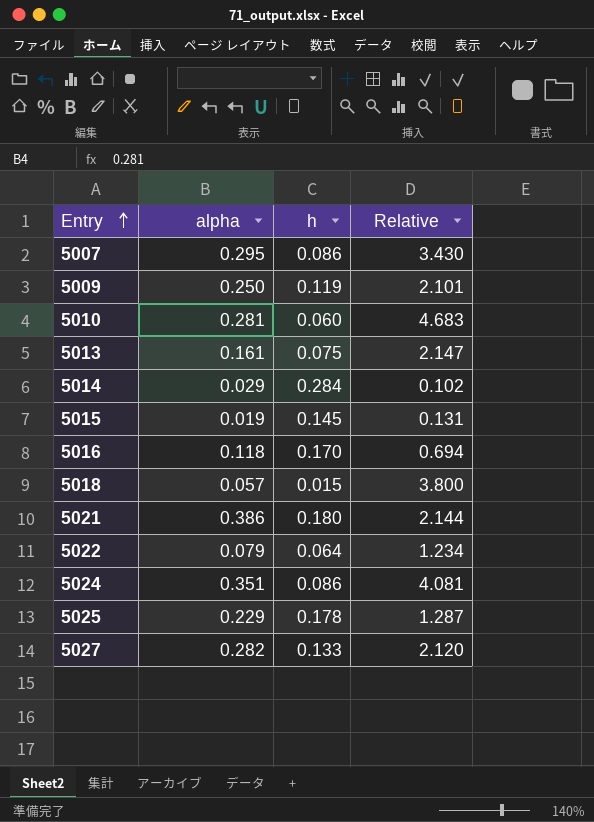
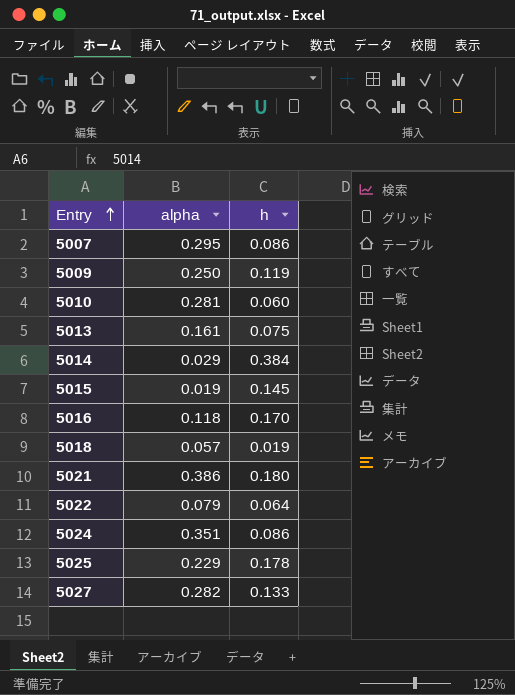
column Relative | formula: [alpha] / [h] -> none
5014 | h: 0.284 -> 0.384
5018 | h: 0.015 -> 0.019

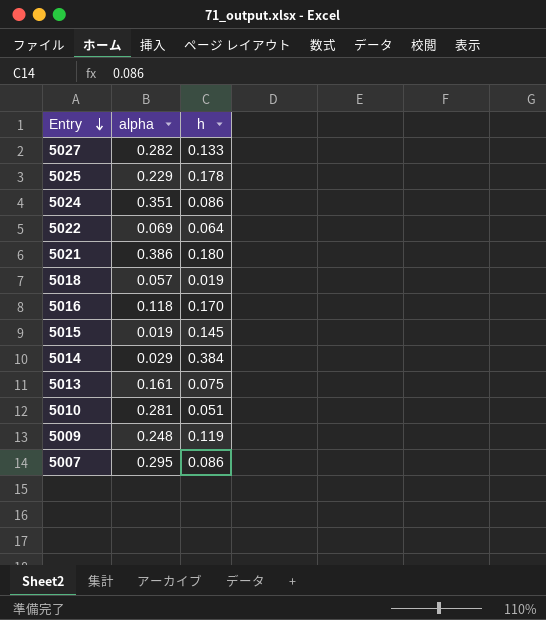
row order: Entry ascending -> Entry descending
5022 | alpha: 0.079 -> 0.069
5010 | h: 0.060 -> 0.051
5009 | alpha: 0.250 -> 0.248

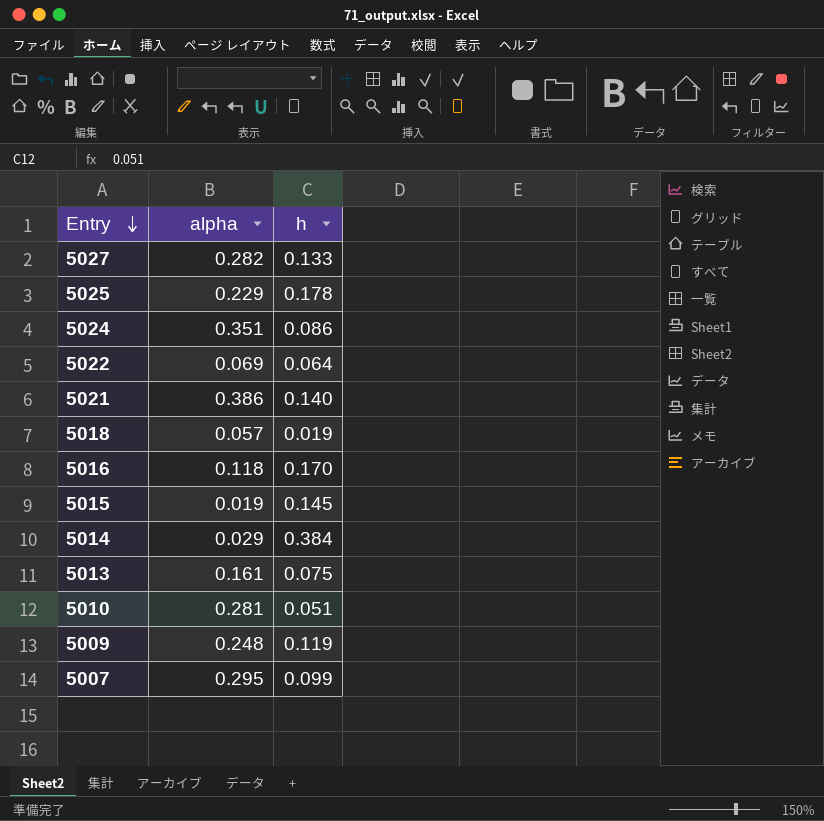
5021 | h: 0.180 -> 0.140
5007 | h: 0.086 -> 0.099

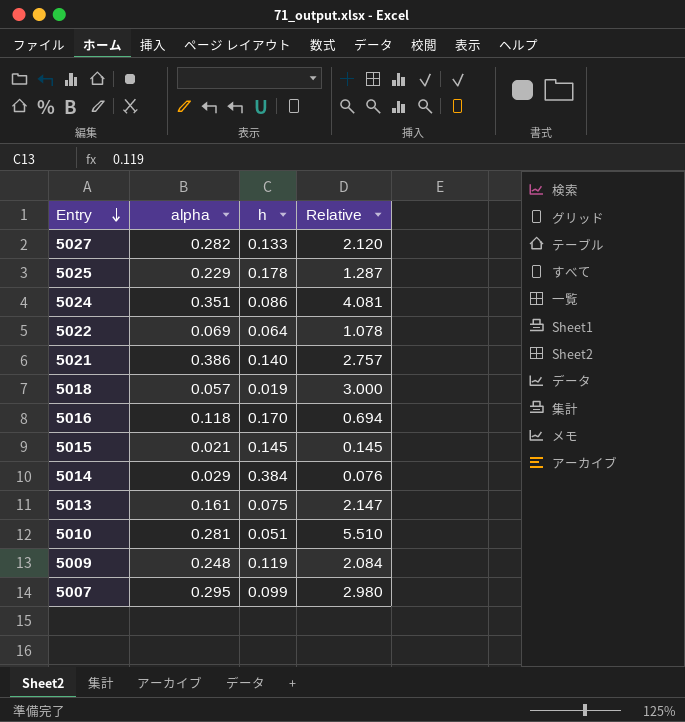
column Relative | formula: none -> [alpha] / [h]
5015 | alpha: 0.019 -> 0.021

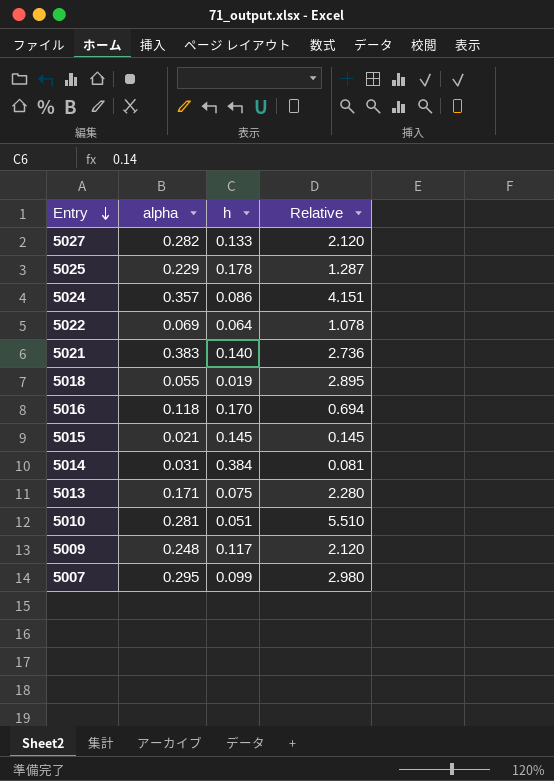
5024 | alpha: 0.351 -> 0.357
5024 | Relative: 4.081 -> 4.151
5021 | alpha: 0.386 -> 0.383
5021 | Relative: 2.757 -> 2.736
5018 | alpha: 0.057 -> 0.055
5018 | Relative: 3.000 -> 2.895
5014 | alpha: 0.029 -> 0.031
5014 | Relative: 0.076 -> 0.081
5013 | alpha: 0.161 -> 0.171
5013 | Relative: 2.147 -> 2.280
5009 | h: 0.119 -> 0.117
5009 | Relative: 2.084 -> 2.120

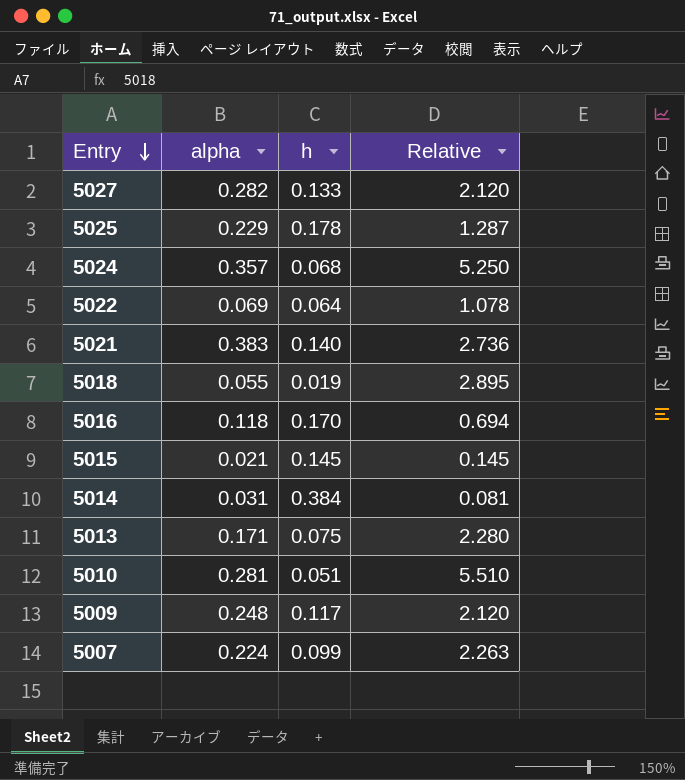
5024 | h: 0.086 -> 0.068
5024 | Relative: 4.151 -> 5.250
5007 | alpha: 0.295 -> 0.224
5007 | Relative: 2.980 -> 2.263

